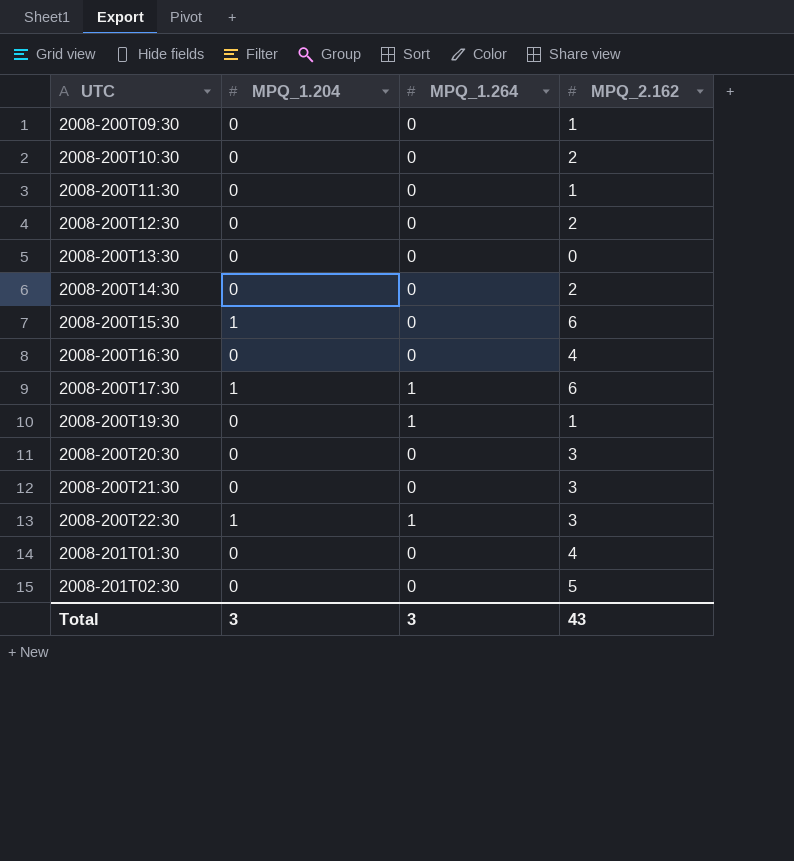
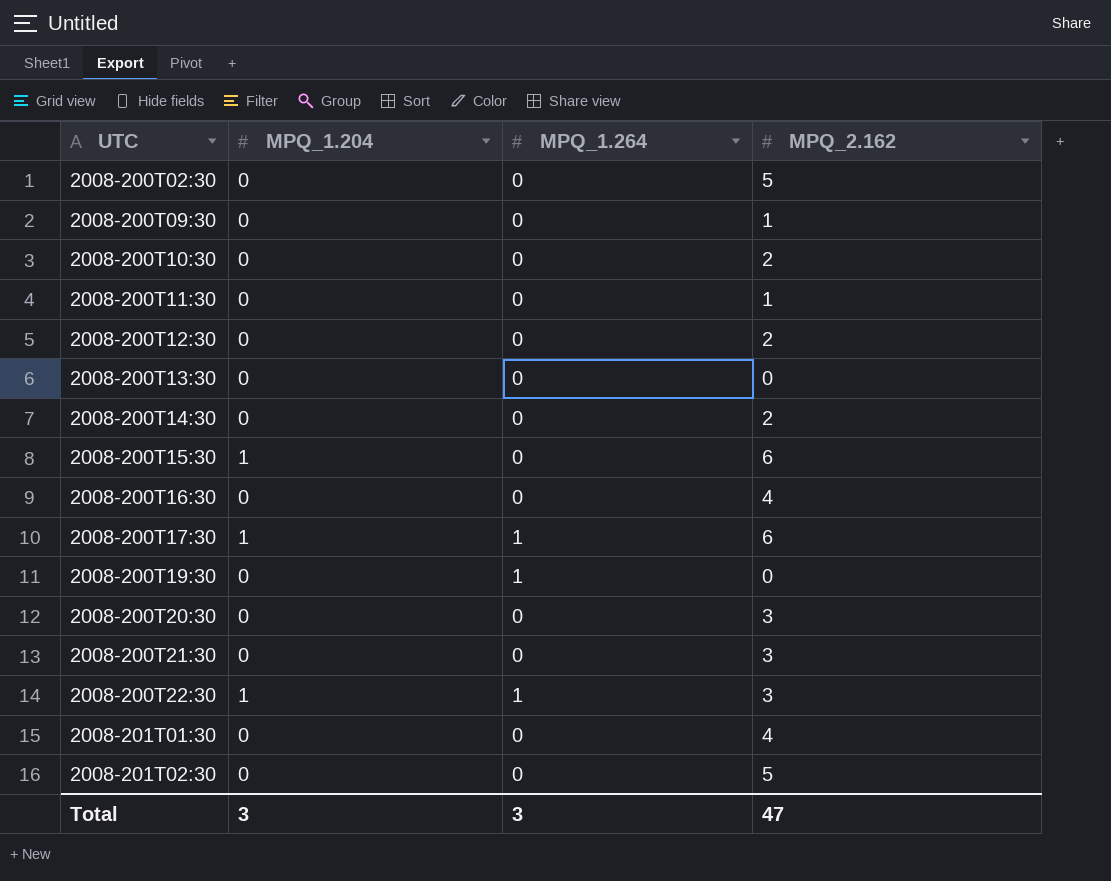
row 2008-200T02:30: none -> 0 | 0 | 5
2008-200T19:30 | MPQ_2.162: 1 -> 0
Total | MPQ_2.162: 43 -> 47

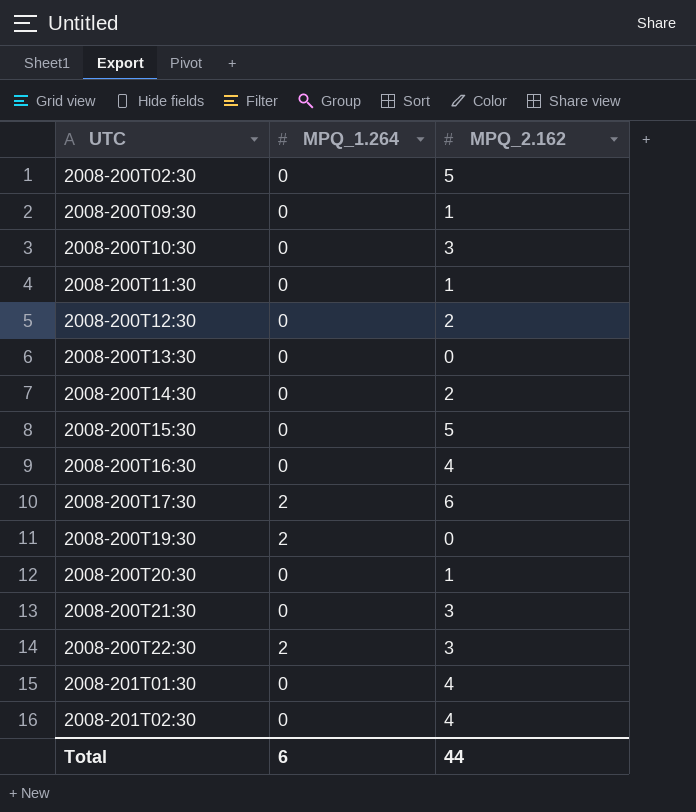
column MPQ_1.204 | position: 2 -> none
2008-200T10:30 | MPQ_2.162: 2 -> 3
2008-200T15:30 | MPQ_2.162: 6 -> 5
2008-200T17:30 | MPQ_1.264: 1 -> 2
2008-200T19:30 | MPQ_1.264: 1 -> 2
2008-200T20:30 | MPQ_2.162: 3 -> 1
2008-200T22:30 | MPQ_1.264: 1 -> 2
2008-201T02:30 | MPQ_2.162: 5 -> 4
Total | MPQ_1.264: 3 -> 6
Total | MPQ_2.162: 47 -> 44

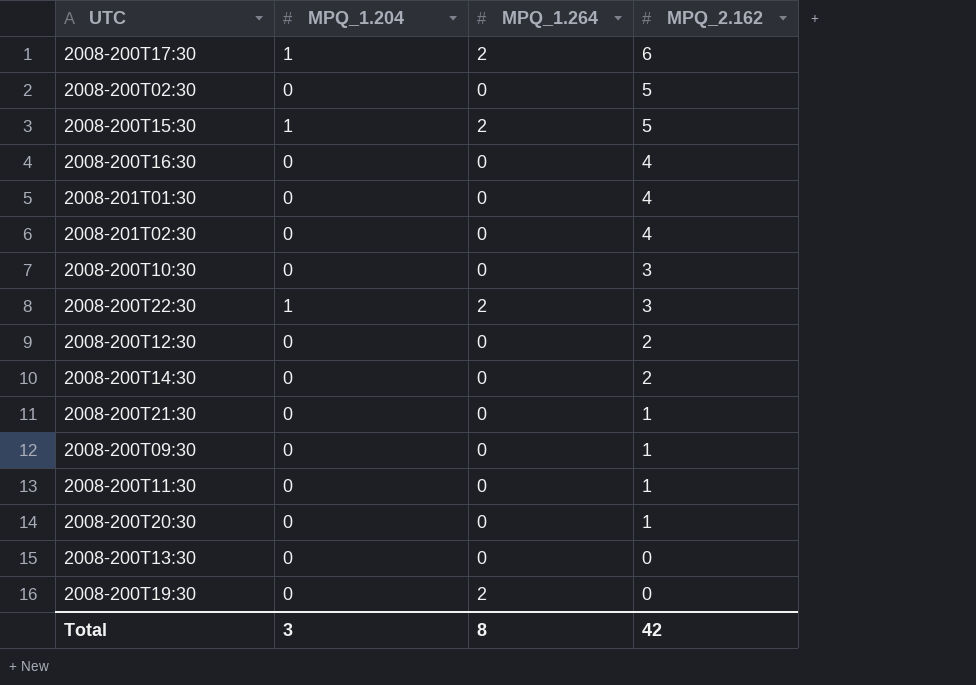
row order: UTC ascending -> MPQ_2.162 descending
column MPQ_1.204 | position: none -> 2
2008-200T15:30 | MPQ_1.264: 0 -> 2
2008-200T21:30 | MPQ_2.162: 3 -> 1
Total | MPQ_1.264: 6 -> 8
Total | MPQ_2.162: 44 -> 42

